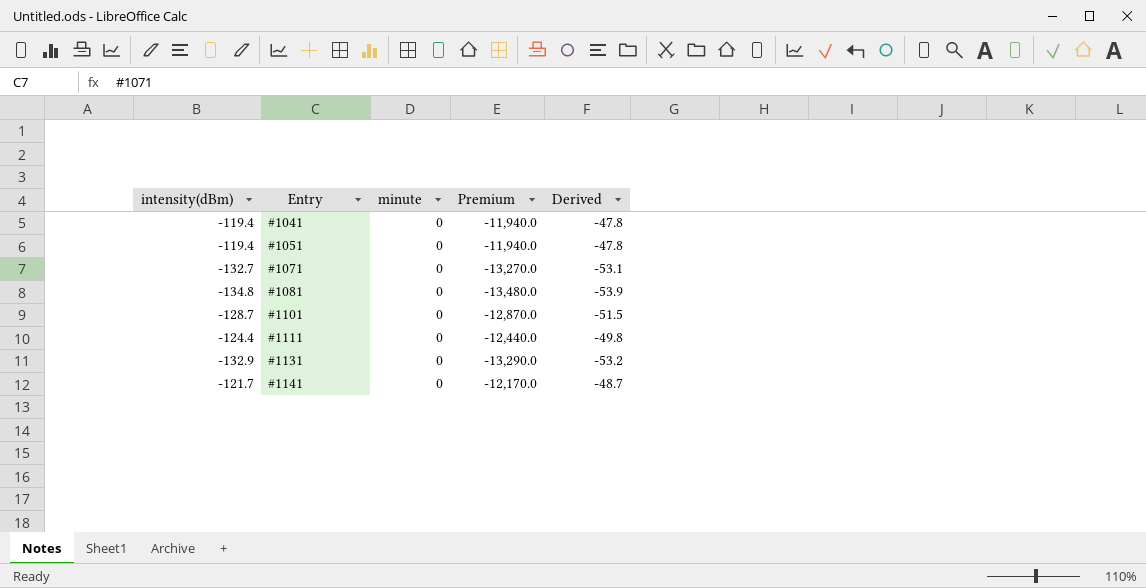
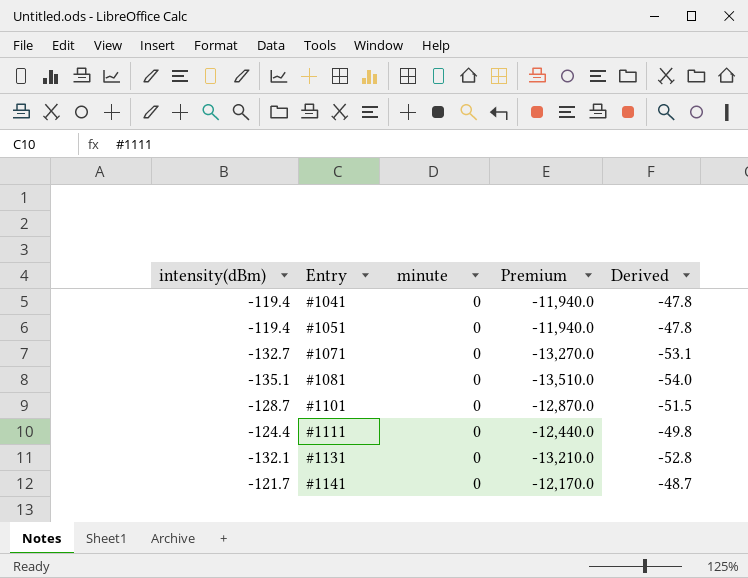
#1081 | intensity(dBm): -134.8 -> -135.1
#1081 | Premium: -13,480.0 -> -13,510.0
#1081 | Derived: -53.9 -> -54.0
#1131 | intensity(dBm): -132.9 -> -132.1
#1131 | Premium: -13,290.0 -> -13,210.0
#1131 | Derived: -53.2 -> -52.8

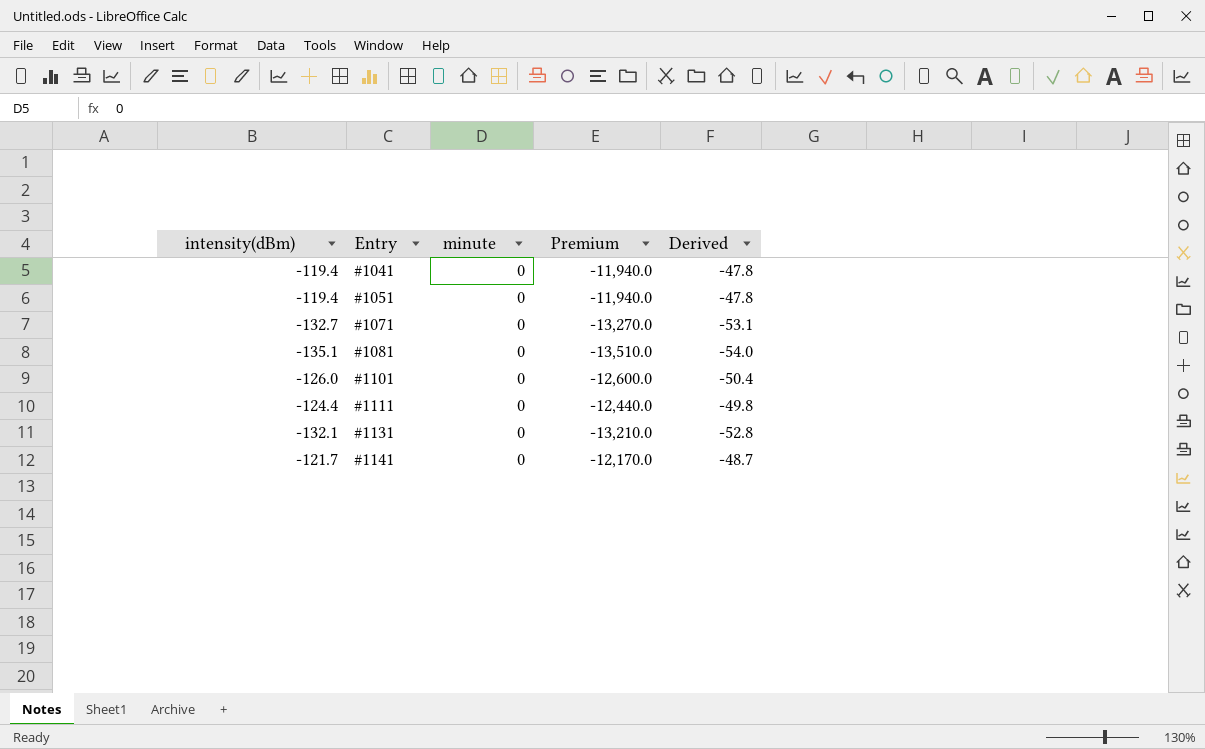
#1101 | intensity(dBm): -128.7 -> -126.0
#1101 | Premium: -12,870.0 -> -12,600.0
#1101 | Derived: -51.5 -> -50.4

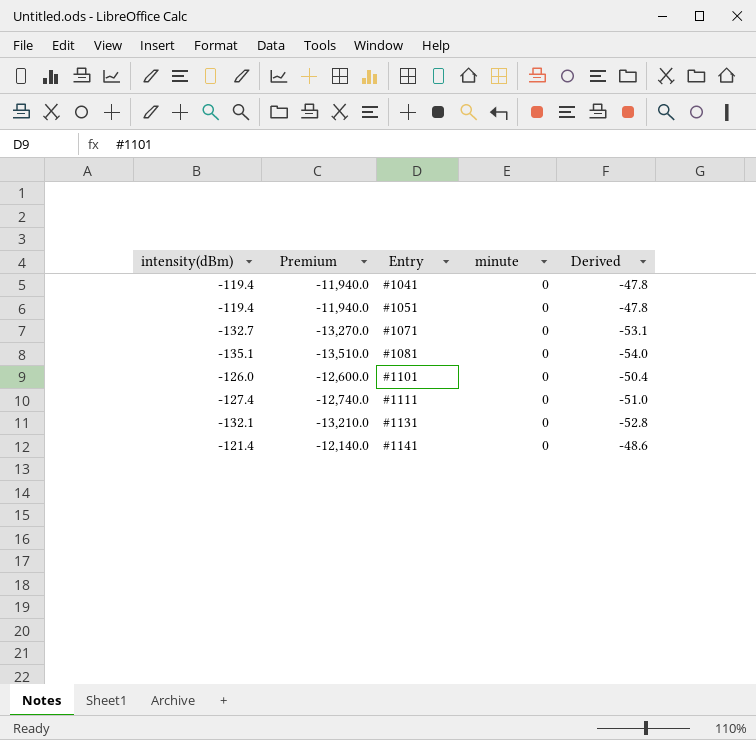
column Premium | position: 4 -> 2
#1111 | intensity(dBm): -124.4 -> -127.4
#1111 | Premium: -12,440.0 -> -12,740.0
#1111 | Derived: -49.8 -> -51.0
#1141 | intensity(dBm): -121.7 -> -121.4
#1141 | Premium: -12,170.0 -> -12,140.0
#1141 | Derived: -48.7 -> -48.6

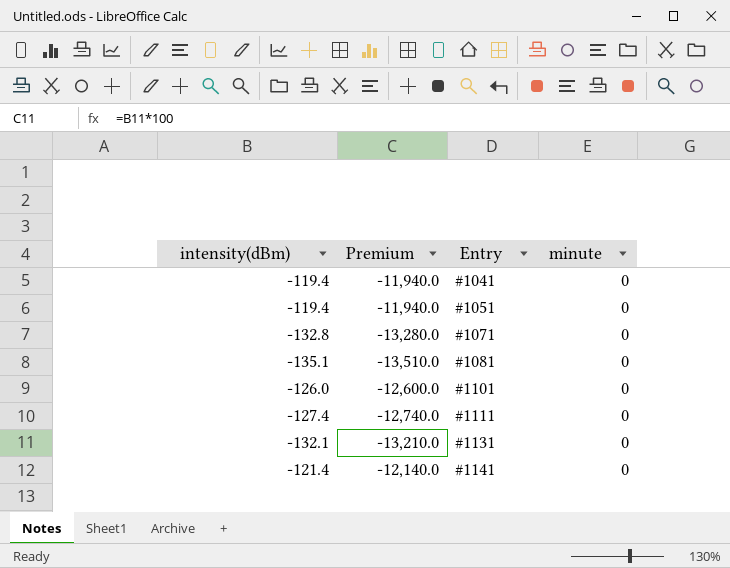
column Derived | formula: [intensity(dBm)] * 0.4 -> none
#1071 | intensity(dBm): -132.7 -> -132.8
#1071 | Premium: -13,270.0 -> -13,280.0

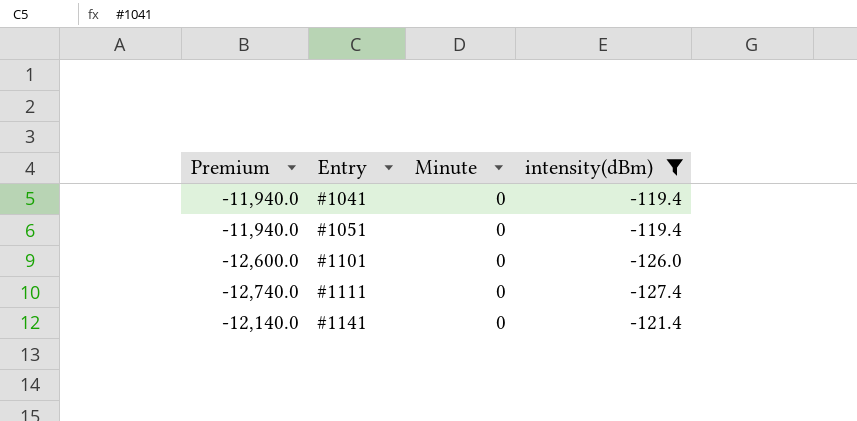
filter: none -> intensity(dBm) >= -127.4
column name: minute -> Minute
column intensity(dBm) | position: 1 -> 4

